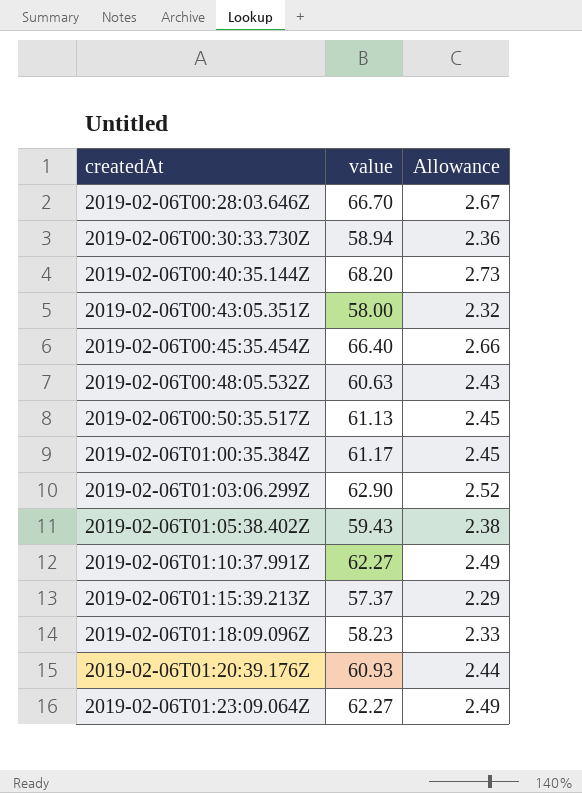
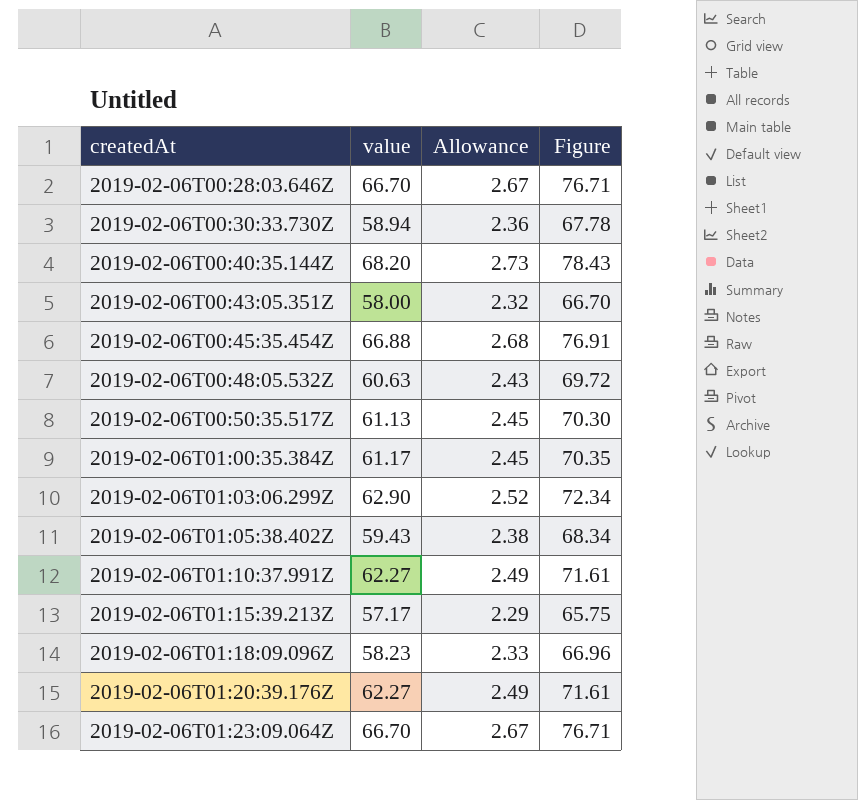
column Figure | formula: none -> [value] * 1.15
2019-02-06T00:45:35.454Z | value: 66.40 -> 66.88
2019-02-06T00:45:35.454Z | Allowance: 2.66 -> 2.68
2019-02-06T01:15:39.213Z | value: 57.37 -> 57.17
2019-02-06T01:20:39.176Z | value: 60.93 -> 62.27
2019-02-06T01:20:39.176Z | Allowance: 2.44 -> 2.49
2019-02-06T01:23:09.064Z | value: 62.27 -> 66.70
2019-02-06T01:23:09.064Z | Allowance: 2.49 -> 2.67

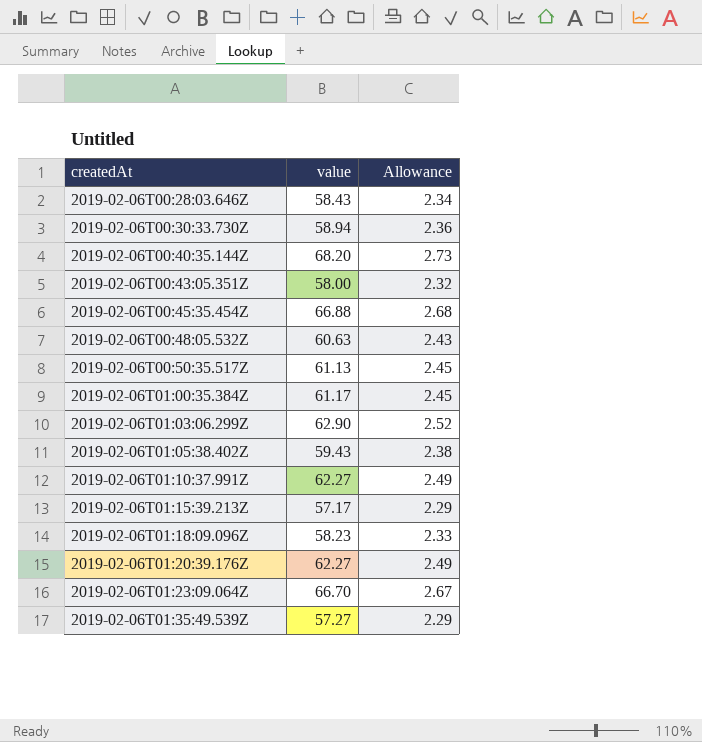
column Figure | formula: [value] * 1.15 -> none
2019-02-06T00:28:03.646Z | value: 66.70 -> 58.43
2019-02-06T00:28:03.646Z | Allowance: 2.67 -> 2.34
row 2019-02-06T01:35:49.539Z: none -> 57.27 | 2.29

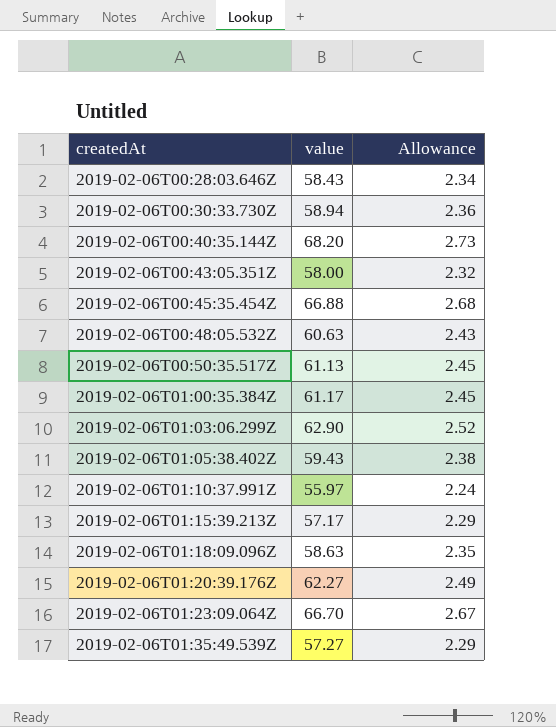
2019-02-06T01:10:37.991Z | value: 62.27 -> 55.97
2019-02-06T01:10:37.991Z | Allowance: 2.49 -> 2.24
2019-02-06T01:18:09.096Z | value: 58.23 -> 58.63
2019-02-06T01:18:09.096Z | Allowance: 2.33 -> 2.35

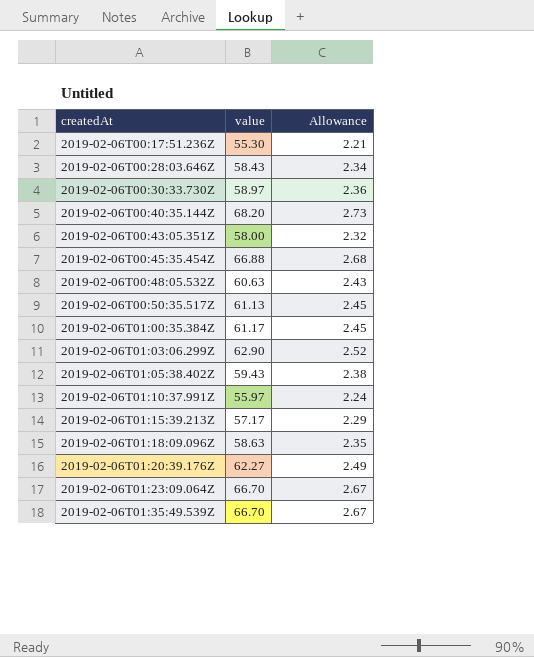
row 2019-02-06T00:17:51.236Z: none -> 55.30 | 2.21
2019-02-06T00:30:33.730Z | value: 58.94 -> 58.97
2019-02-06T01:35:49.539Z | value: 57.27 -> 66.70
2019-02-06T01:35:49.539Z | Allowance: 2.29 -> 2.67

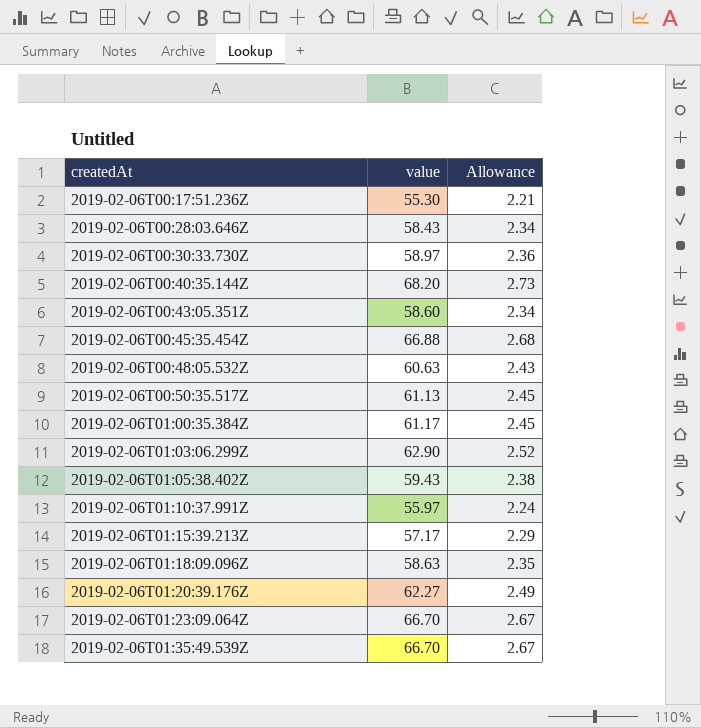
2019-02-06T00:43:05.351Z | value: 58.00 -> 58.60
2019-02-06T00:43:05.351Z | Allowance: 2.32 -> 2.34

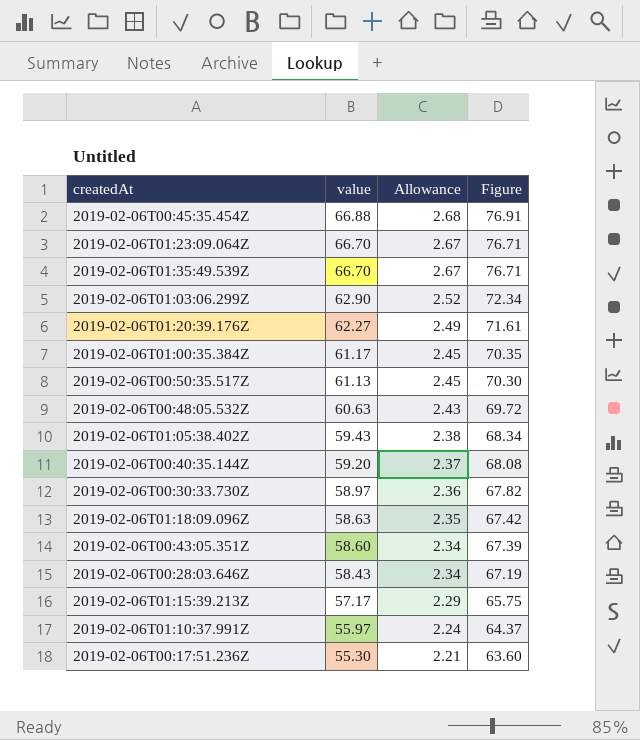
row order: createdAt ascending -> value descending
column Figure | formula: none -> [value] * 1.15
2019-02-06T00:40:35.144Z | value: 68.20 -> 59.20
2019-02-06T00:40:35.144Z | Allowance: 2.73 -> 2.37

